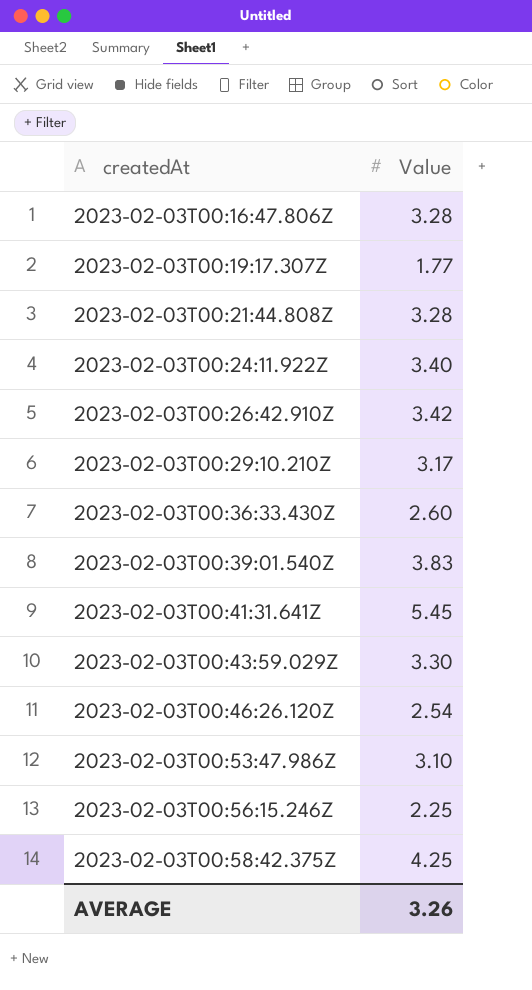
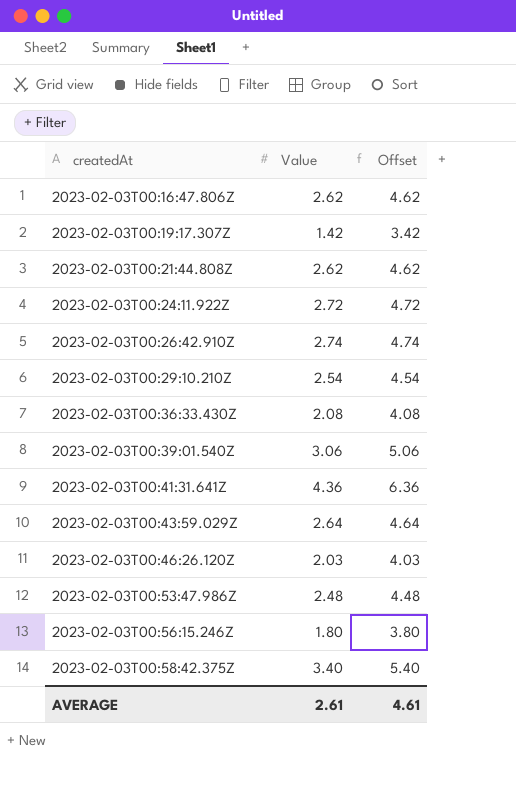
column Offset | formula: none -> [Value] + 2
2023-02-03T00:16:47.806Z | Value: 3.28 -> 2.62
2023-02-03T00:19:17.307Z | Value: 1.77 -> 1.42
2023-02-03T00:21:44.808Z | Value: 3.28 -> 2.62
2023-02-03T00:24:11.922Z | Value: 3.40 -> 2.72
2023-02-03T00:26:42.910Z | Value: 3.42 -> 2.74
2023-02-03T00:29:10.210Z | Value: 3.17 -> 2.54
2023-02-03T00:36:33.430Z | Value: 2.60 -> 2.08
2023-02-03T00:39:01.540Z | Value: 3.83 -> 3.06
2023-02-03T00:41:31.641Z | Value: 5.45 -> 4.36
2023-02-03T00:43:59.029Z | Value: 3.30 -> 2.64
2023-02-03T00:46:26.120Z | Value: 2.54 -> 2.03
2023-02-03T00:53:47.986Z | Value: 3.10 -> 2.48
2023-02-03T00:56:15.246Z | Value: 2.25 -> 1.80
2023-02-03T00:58:42.375Z | Value: 4.25 -> 3.40
AVERAGE | Value: 3.26 -> 2.61

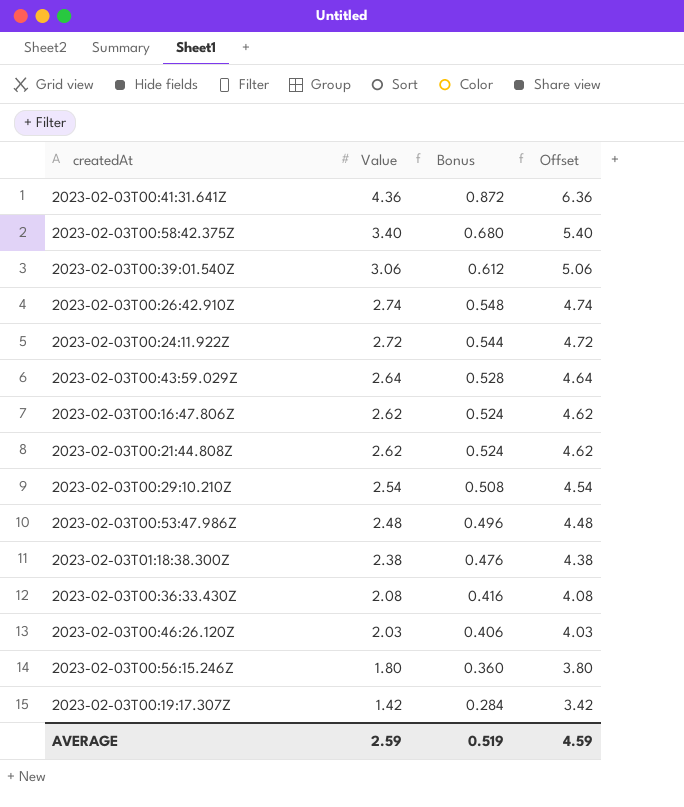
row order: createdAt ascending -> Value descending
column Bonus | formula: none -> [Value] * 0.2
row 2023-02-03T01:18:38.300Z: none -> 2.38 | 0.476 | 4.38
AVERAGE | Value: 2.61 -> 2.59
AVERAGE | Offset: 4.61 -> 4.59

